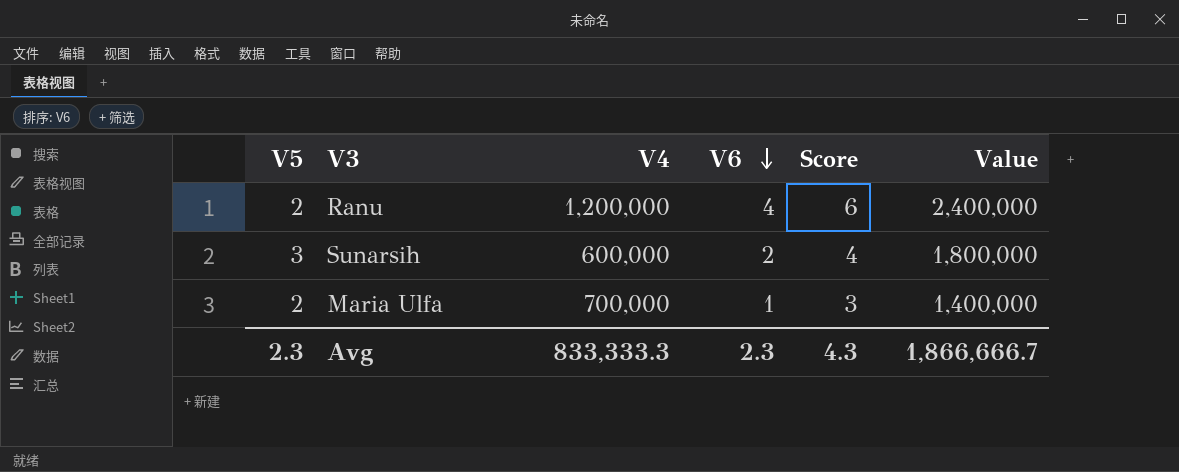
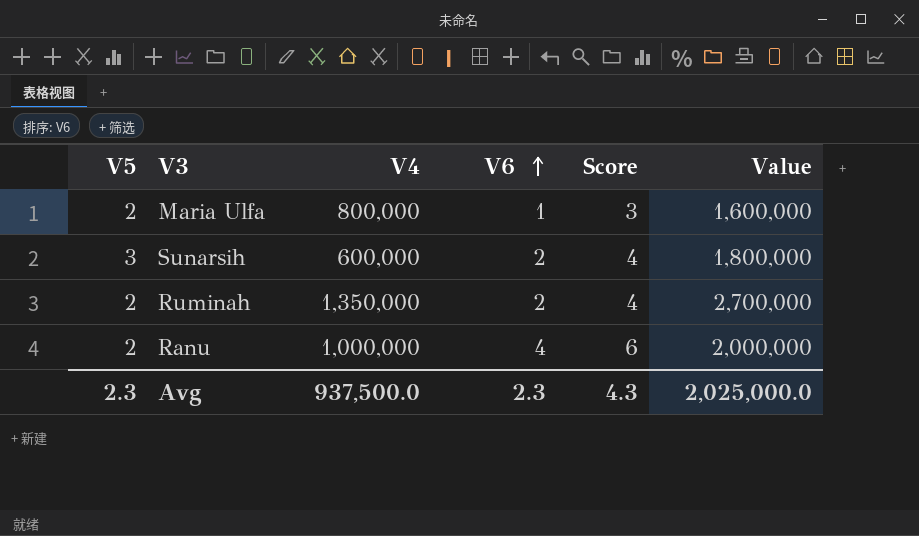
row order: V6 descending -> V6 ascending
Maria Ulfa | V4: 700,000 -> 800,000
Maria Ulfa | Value: 1,400,000 -> 1,600,000
row Ruminah: none -> 2 | 1,350,000 | 2 | 4 | 2,700,000
Ranu | V4: 1,200,000 -> 1,000,000
Ranu | Value: 2,400,000 -> 2,000,000
Avg | V4: 833,333.3 -> 937,500.0
Avg | Value: 1,866,666.7 -> 2,025,000.0

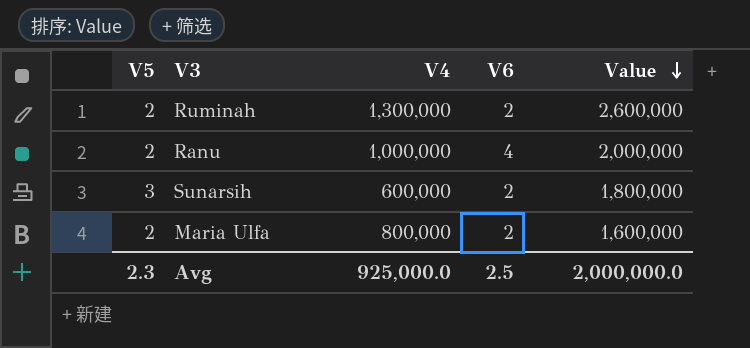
row order: V6 ascending -> Value descending
column Score | formula: [V6] + 2 -> none
Ruminah | V4: 1,350,000 -> 1,300,000
Ruminah | Value: 2,700,000 -> 2,600,000
Maria Ulfa | V6: 1 -> 2
Avg | V4: 937,500.0 -> 925,000.0
Avg | V6: 2.3 -> 2.5
Avg | Value: 2,025,000.0 -> 2,000,000.0

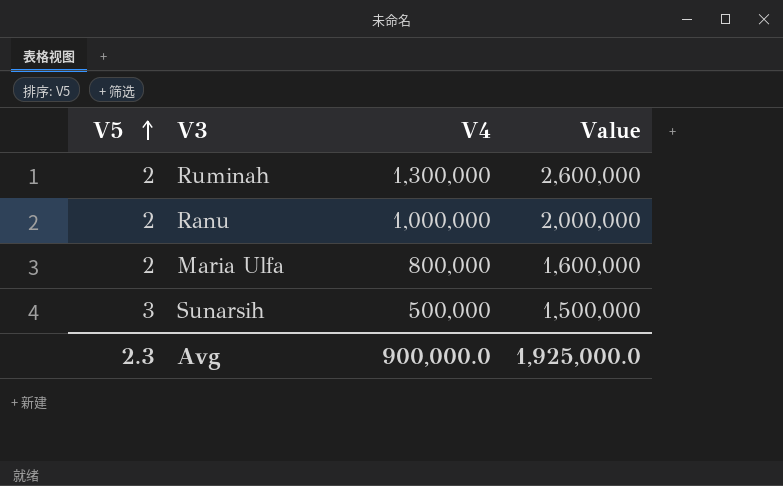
row order: Value descending -> V5 ascending
column V6 | position: 4 -> none
Sunarsih | V4: 600,000 -> 500,000
Sunarsih | Value: 1,800,000 -> 1,500,000
Avg | V4: 925,000.0 -> 900,000.0
Avg | Value: 2,000,000.0 -> 1,925,000.0

